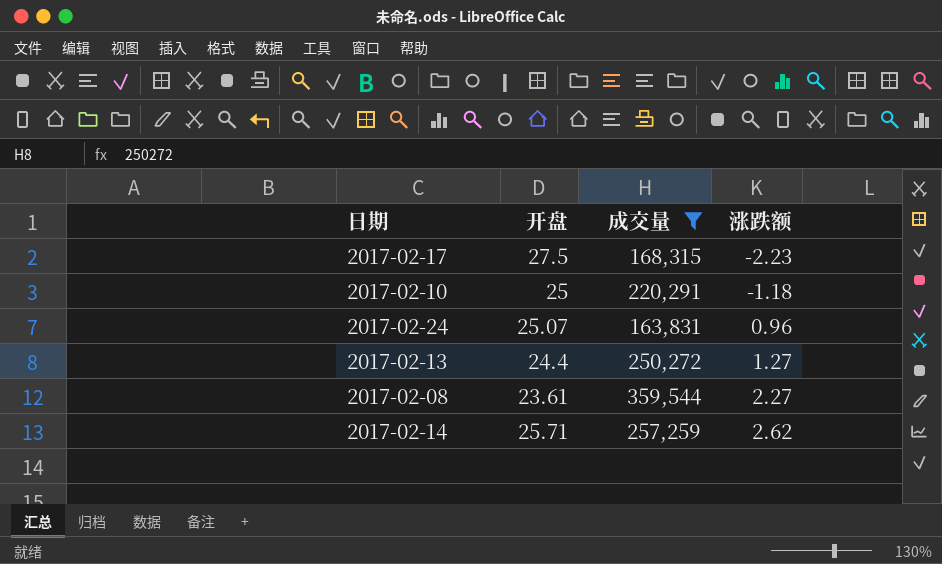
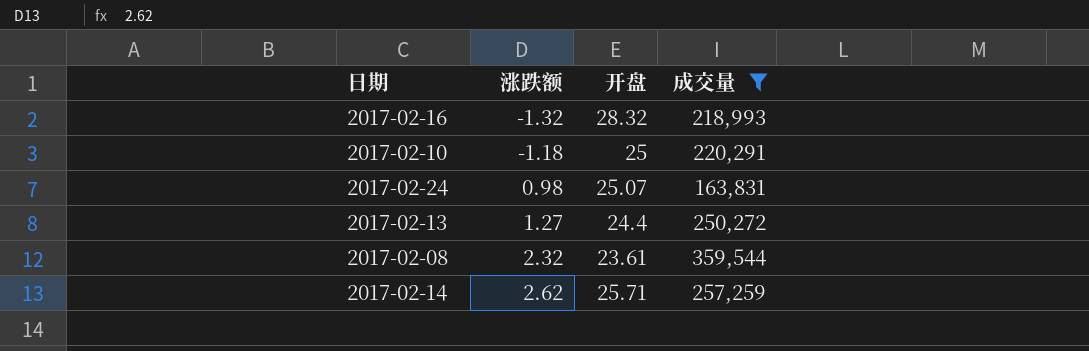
column 涨跌额 | position: 4 -> 2
row 2017-02-17: 27.5 | 168,315 | -2.23 -> none
row 2017-02-16: none -> -1.32 | 28.32 | 218,993
2017-02-24 | 涨跌额: 0.96 -> 0.98
2017-02-08 | 涨跌额: 2.27 -> 2.32

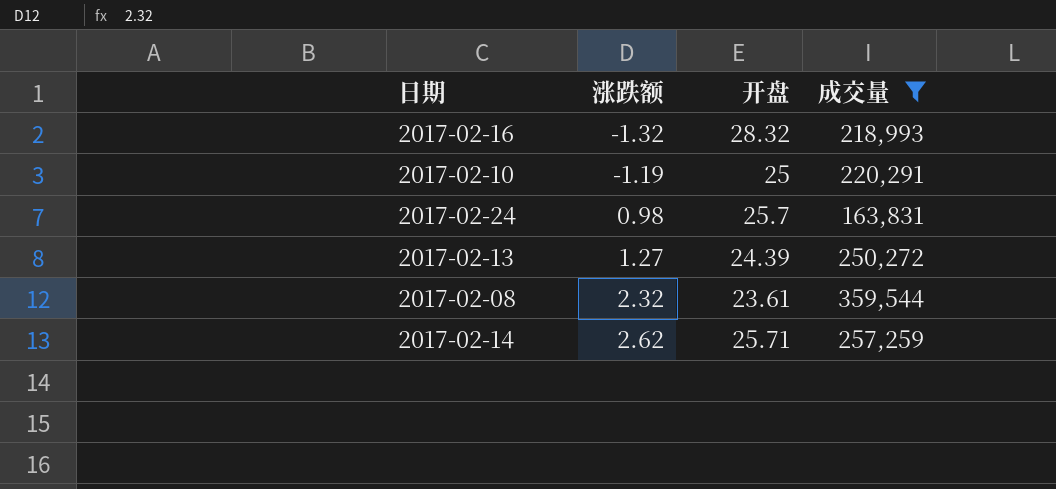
2017-02-10 | 涨跌额: -1.18 -> -1.19
2017-02-24 | 开盘: 25.07 -> 25.7
2017-02-13 | 开盘: 24.4 -> 24.39

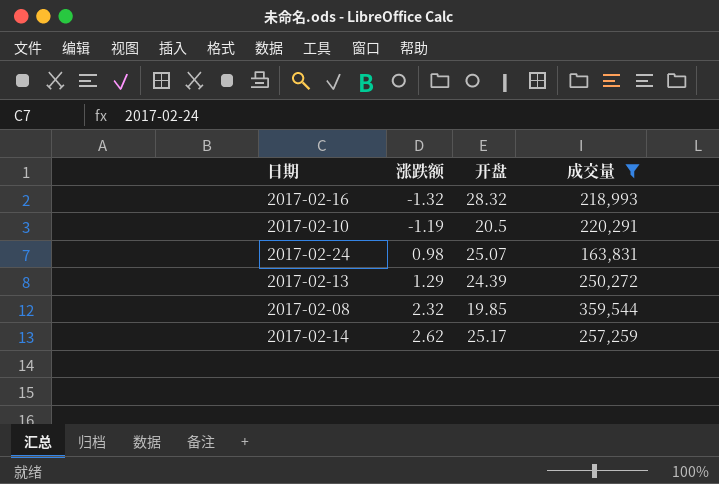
2017-02-10 | 开盘: 25 -> 20.5
2017-02-24 | 开盘: 25.7 -> 25.07
2017-02-13 | 涨跌额: 1.27 -> 1.29
2017-02-08 | 开盘: 23.61 -> 19.85
2017-02-14 | 开盘: 25.71 -> 25.17

